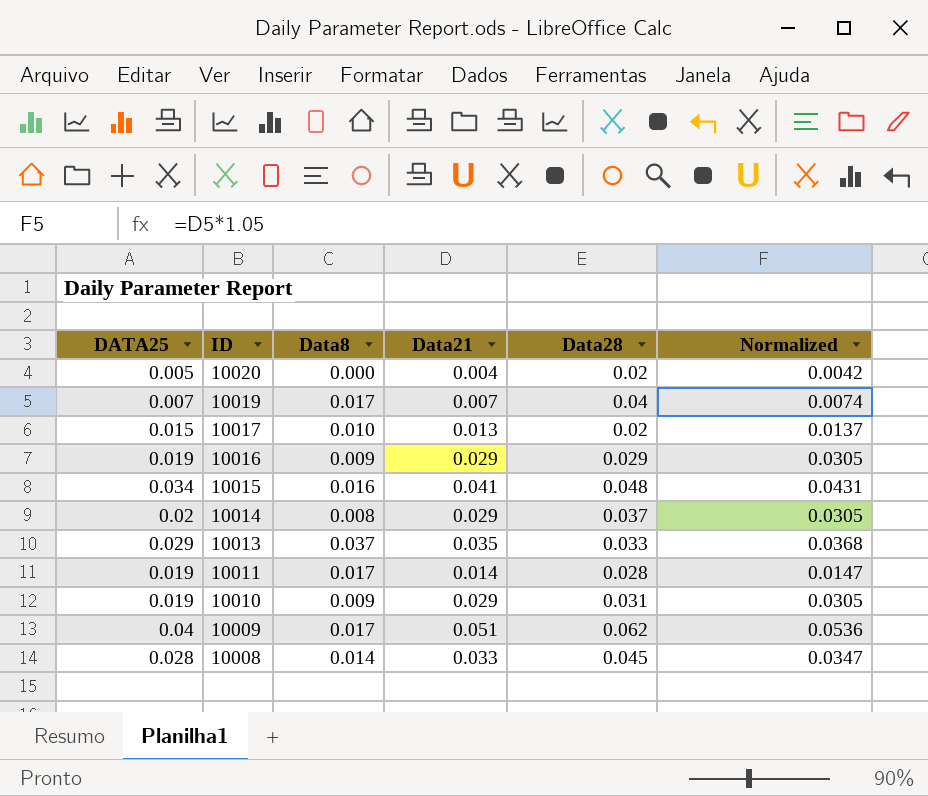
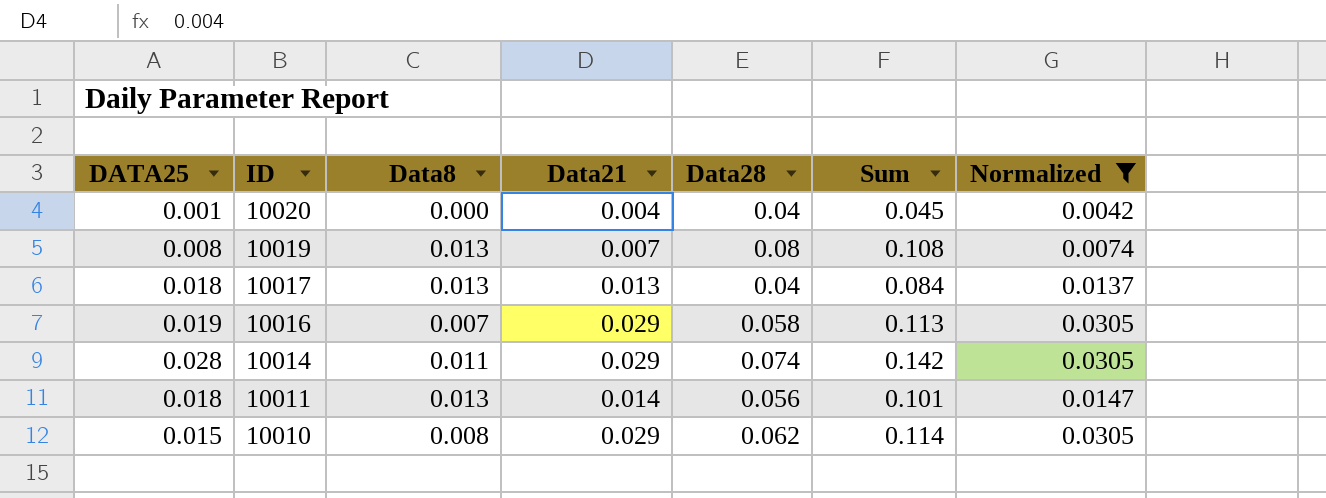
filter: none -> Normalized <= 0.0305
column Sum | formula: none -> [DATA25] + [Data8] + [Data21] + [Data28]
10020 | DATA25: 0.005 -> 0.001
10020 | Data28: 0.02 -> 0.04
10019 | DATA25: 0.007 -> 0.008
10019 | Data8: 0.017 -> 0.013
10019 | Data28: 0.04 -> 0.08
10017 | DATA25: 0.015 -> 0.018
10017 | Data8: 0.010 -> 0.013
10017 | Data28: 0.02 -> 0.04
10016 | Data8: 0.009 -> 0.007
10016 | Data28: 0.029 -> 0.058
10014 | DATA25: 0.02 -> 0.028
10014 | Data8: 0.008 -> 0.011
10014 | Data28: 0.037 -> 0.074
10011 | DATA25: 0.019 -> 0.018
10011 | Data8: 0.017 -> 0.013
10011 | Data28: 0.028 -> 0.056
10010 | DATA25: 0.019 -> 0.015
10010 | Data8: 0.009 -> 0.008
10010 | Data28: 0.031 -> 0.062

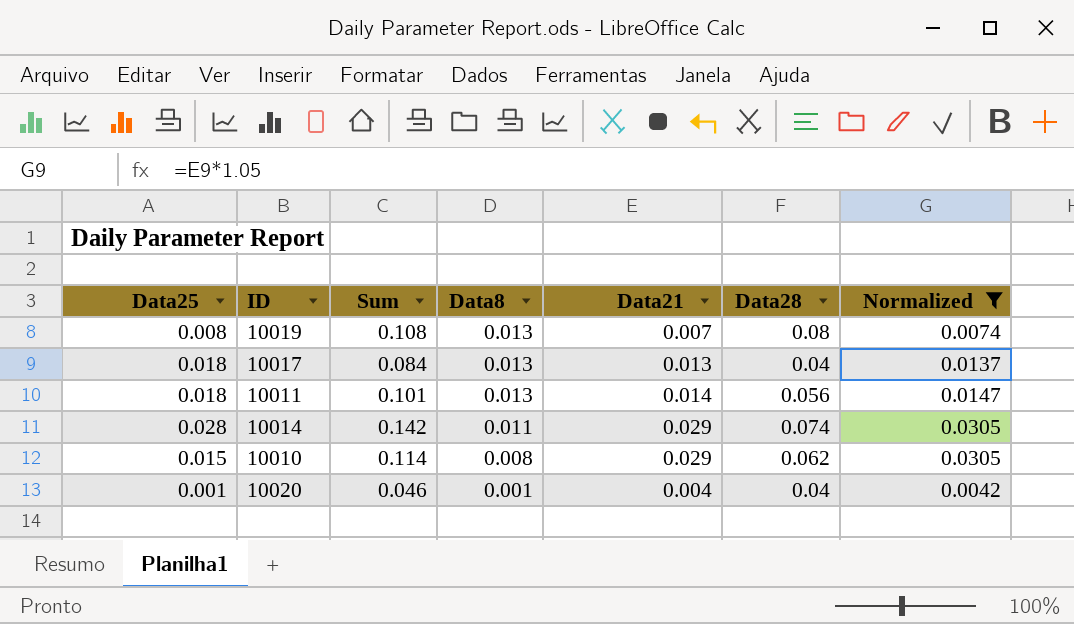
row order: ID descending -> Data8 descending
column name: DATA25 -> Data25
column Sum | position: 6 -> 3
row 10016: 0.019 | 0.007 | 0.029 | 0.058 | 0.113 | 0.0305 -> none
10020 | Sum: 0.045 -> 0.046
10020 | Data8: 0.000 -> 0.001

